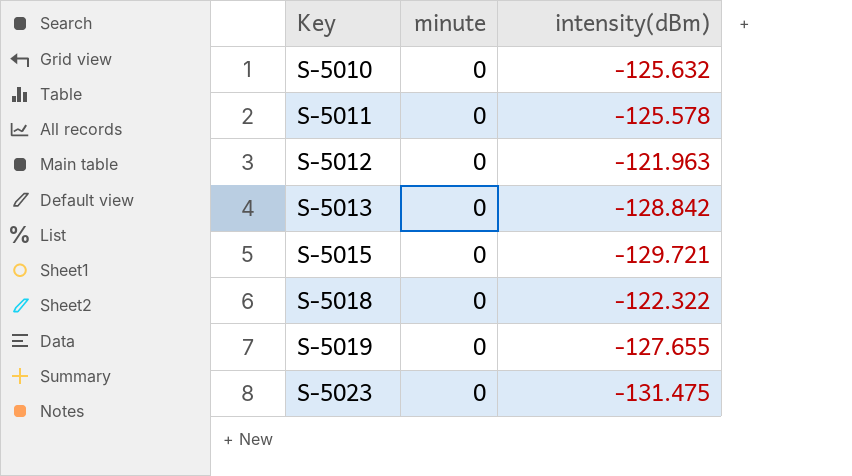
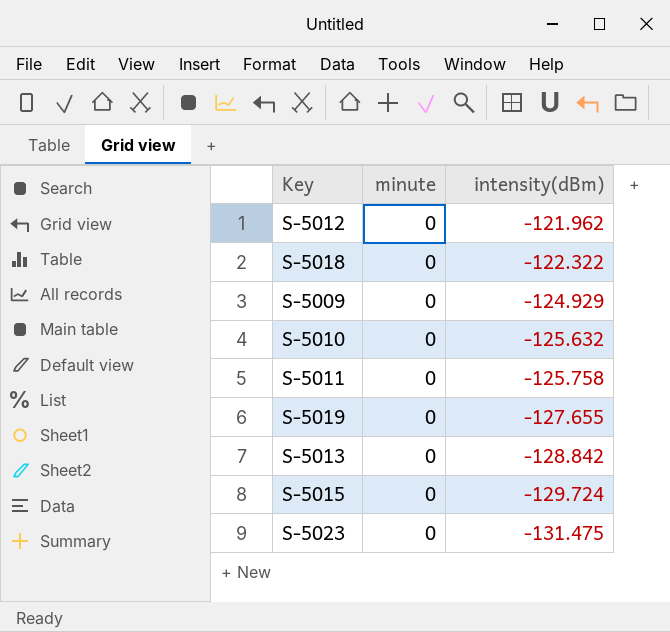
row order: Key ascending -> intensity(dBm) descending
S-5012 | intensity(dBm): -121.963 -> -121.962
row S-5009: none -> 0 | -124.929
S-5011 | intensity(dBm): -125.578 -> -125.758
S-5015 | intensity(dBm): -129.721 -> -129.724

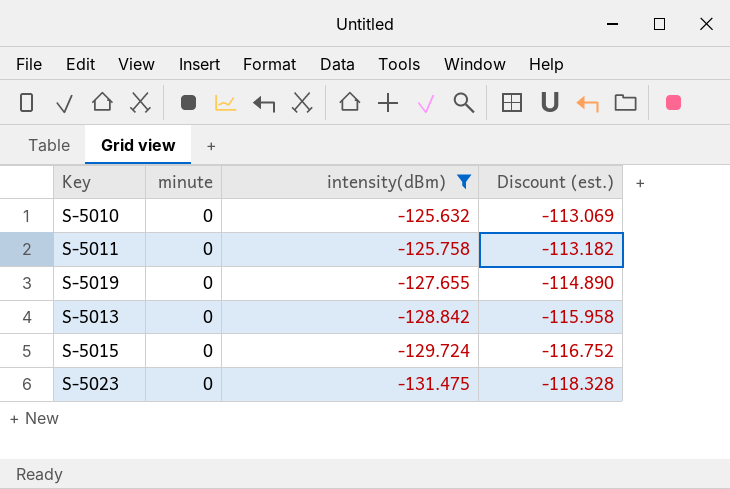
filter: none -> intensity(dBm) <= -125.632
column Discount (est.) | formula: none -> [intensity(dBm)] * 0.9

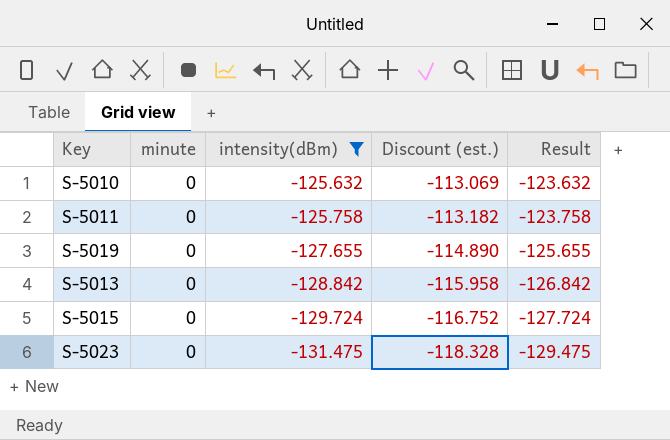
column Result | formula: none -> [intensity(dBm)] + 2

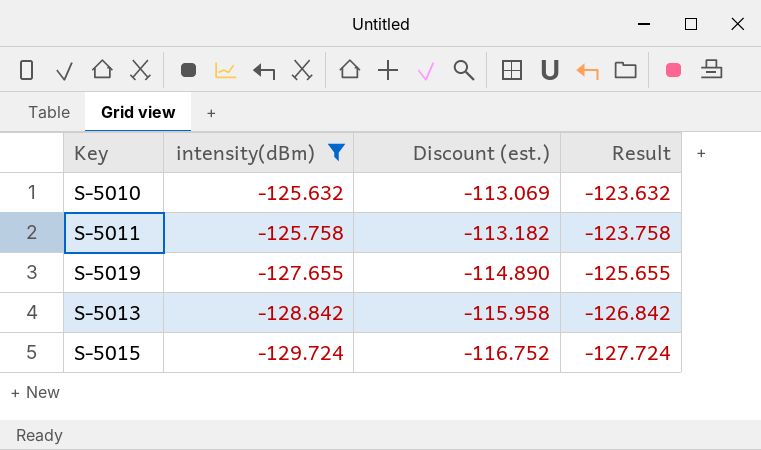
column minute | position: 2 -> none
row S-5023: 0 | -131.475 | -118.328 | -129.475 -> none

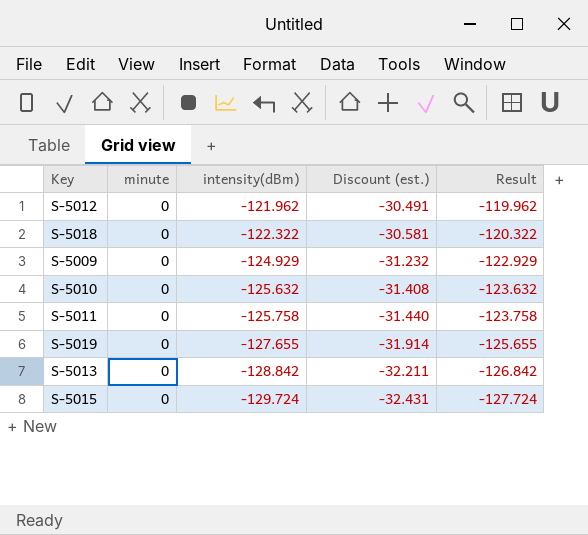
filter: intensity(dBm) <= -125.632 -> none
column minute | position: none -> 2
column Discount (est.) | formula: [intensity(dBm)] * 0.9 -> [intensity(dBm)] * 0.25

